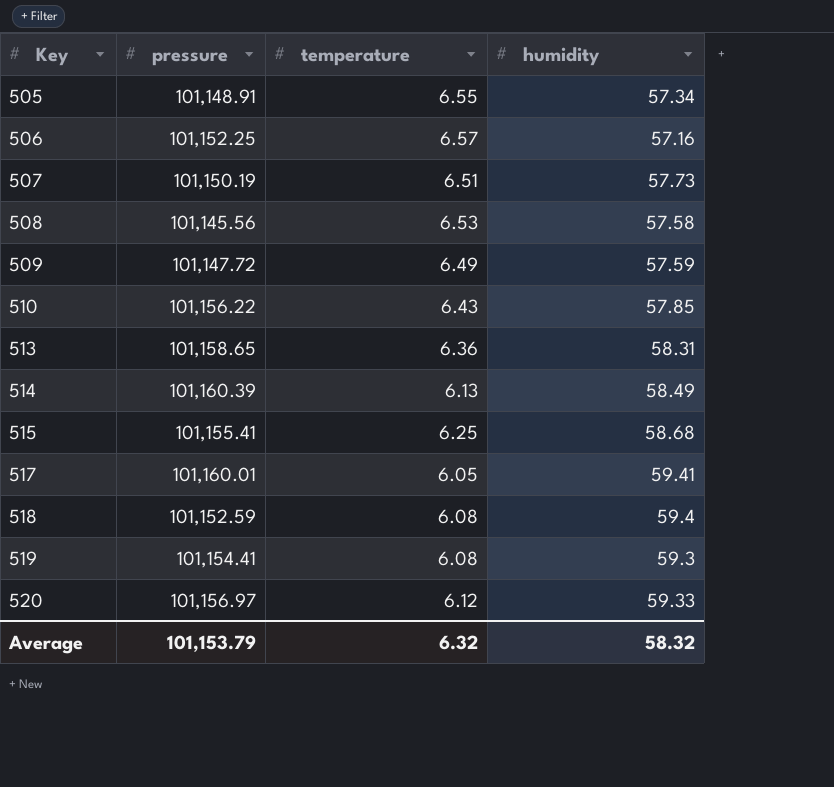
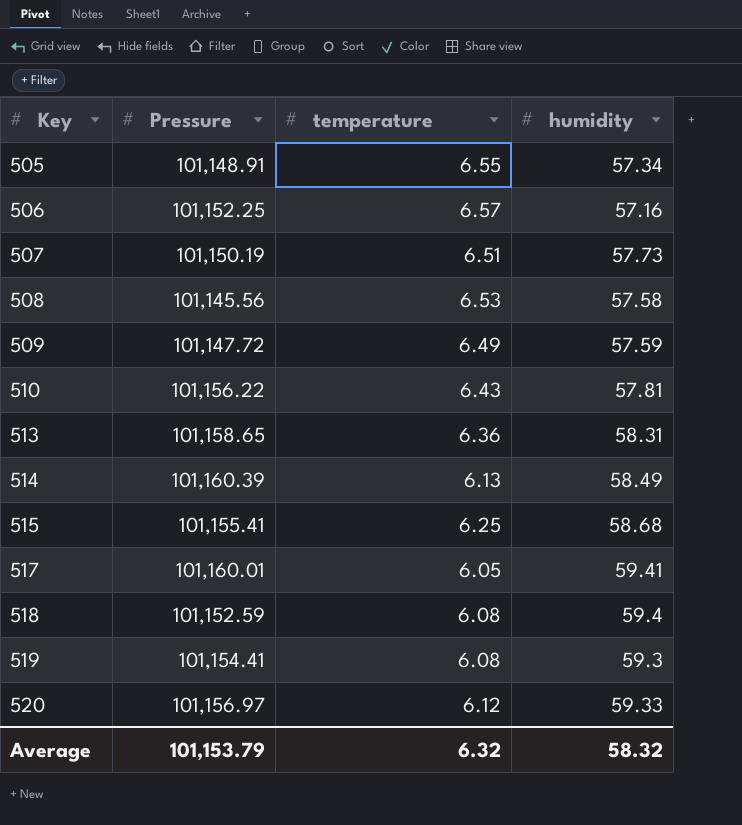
column name: pressure -> Pressure
510 | humidity: 57.85 -> 57.81

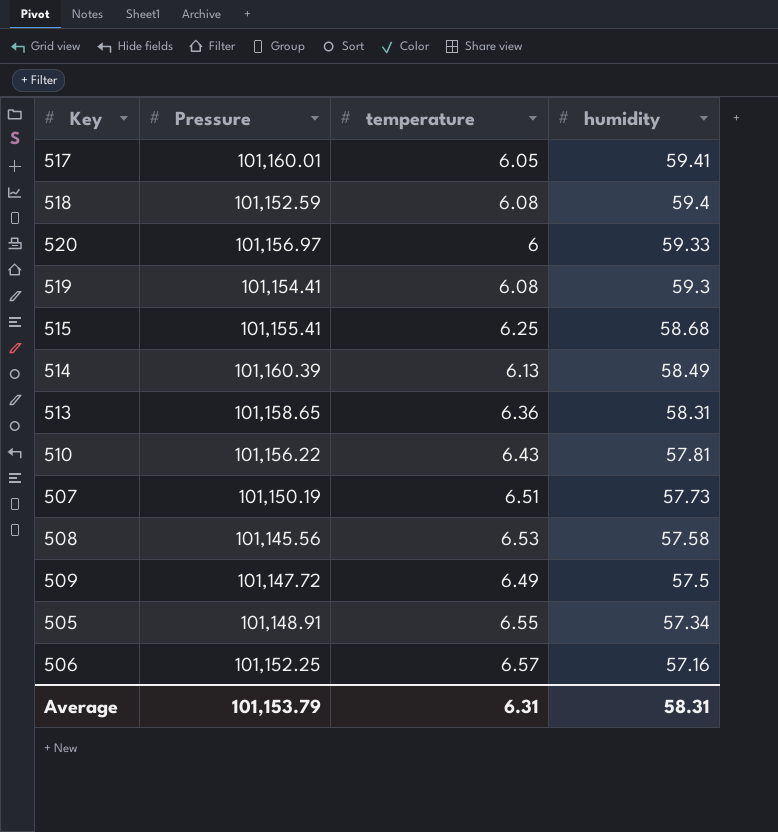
row order: Key ascending -> humidity descending
520 | temperature: 6.12 -> 6
509 | humidity: 57.59 -> 57.5
Average | temperature: 6.32 -> 6.31
Average | humidity: 58.32 -> 58.31

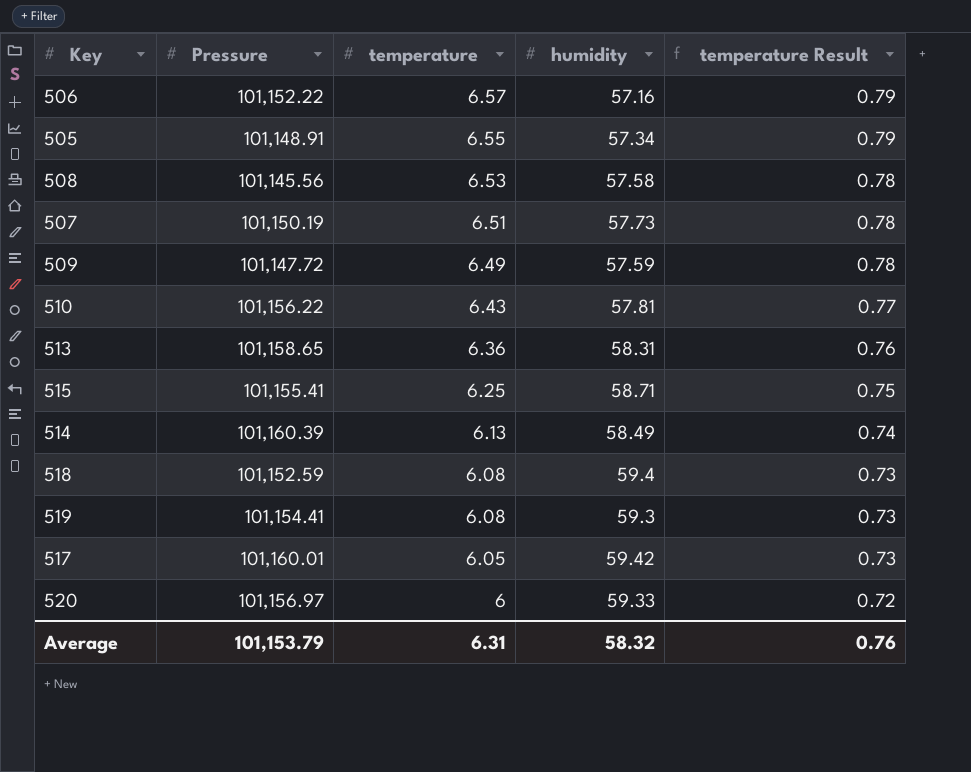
row order: humidity descending -> temperature descending
column temperature Result | formula: none -> [temperature] * 0.12
506 | Pressure: 101,152.25 -> 101,152.22
509 | humidity: 57.5 -> 57.59
515 | humidity: 58.68 -> 58.71
517 | humidity: 59.41 -> 59.42
Average | humidity: 58.31 -> 58.32

